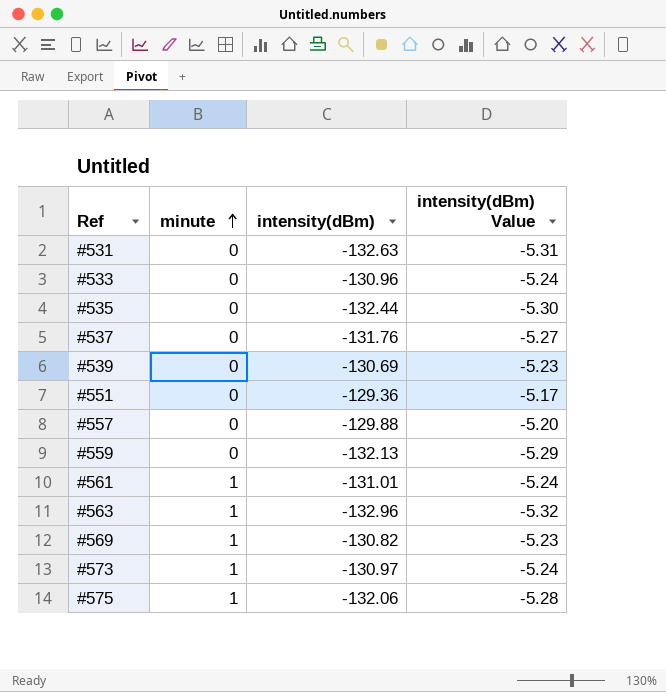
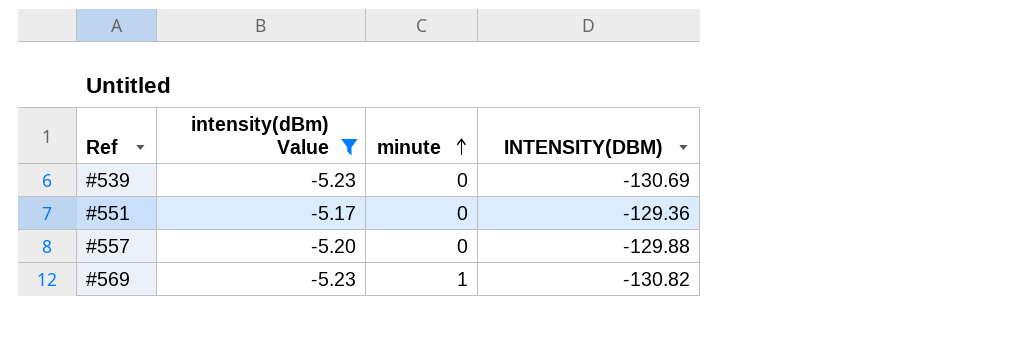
filter: none -> intensity(dBm) Value >= -5.23
column intensity(dBm) Value | position: 4 -> 2
column name: intensity(dBm) -> INTENSITY(DBM)

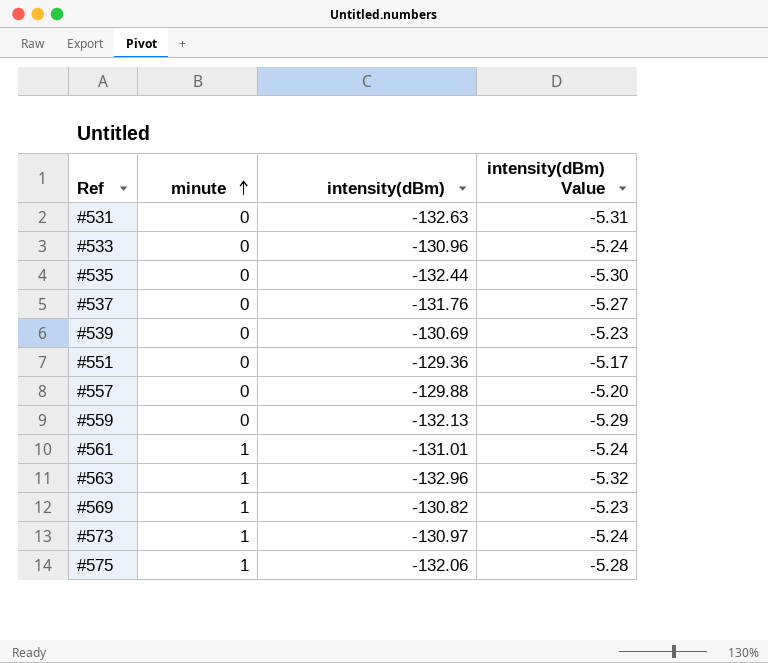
filter: intensity(dBm) Value >= -5.23 -> none
column name: INTENSITY(DBM) -> intensity(dBm)
column intensity(dBm) Value | position: 2 -> 4

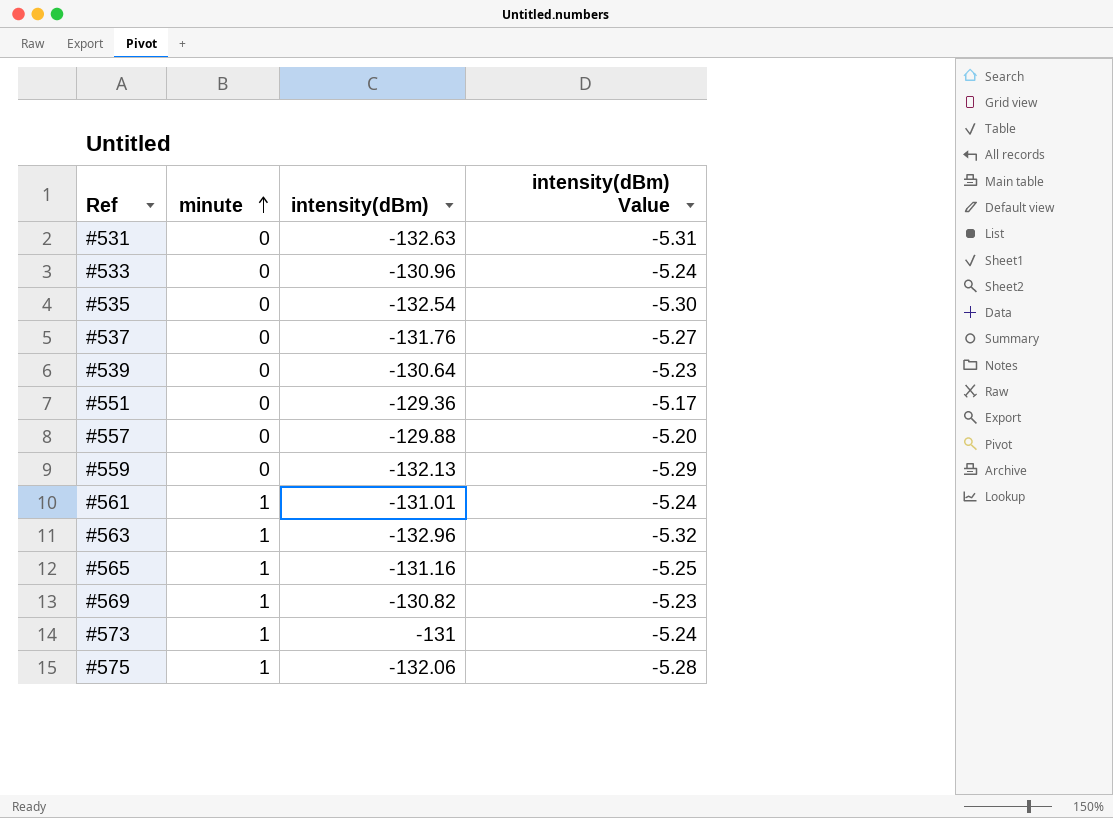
#535 | intensity(dBm): -132.44 -> -132.54
#539 | intensity(dBm): -130.69 -> -130.64
row #565: none -> 1 | -131.16 | -5.25
#573 | intensity(dBm): -130.97 -> -131

